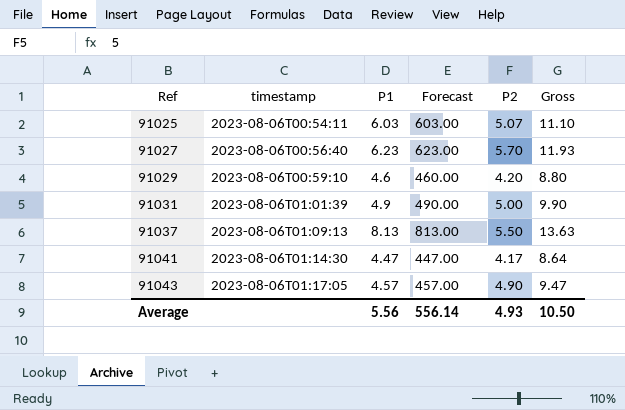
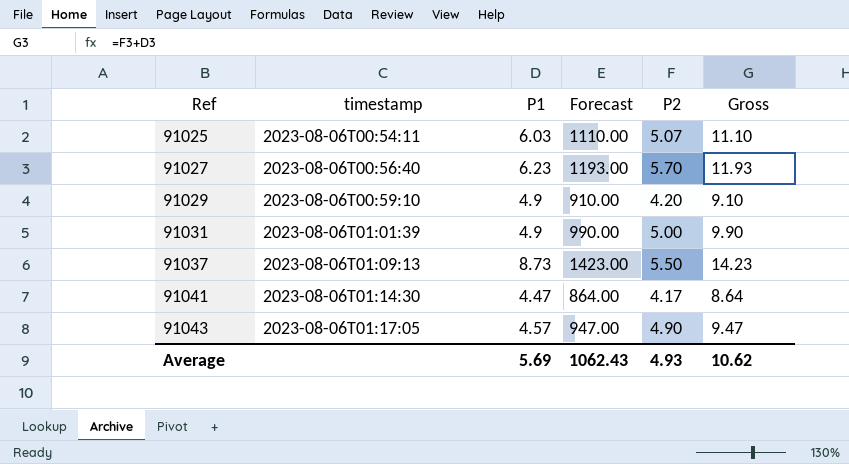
column Forecast | formula: [P1] * 100 -> [Gross] * 100
91029 | P1: 4.6 -> 4.9
91029 | Gross: 8.80 -> 9.10
91037 | P1: 8.13 -> 8.73
91037 | Gross: 13.63 -> 14.23
Average | P1: 5.56 -> 5.69
Average | Forecast: 556.14 -> 1062.43
Average | Gross: 10.50 -> 10.62

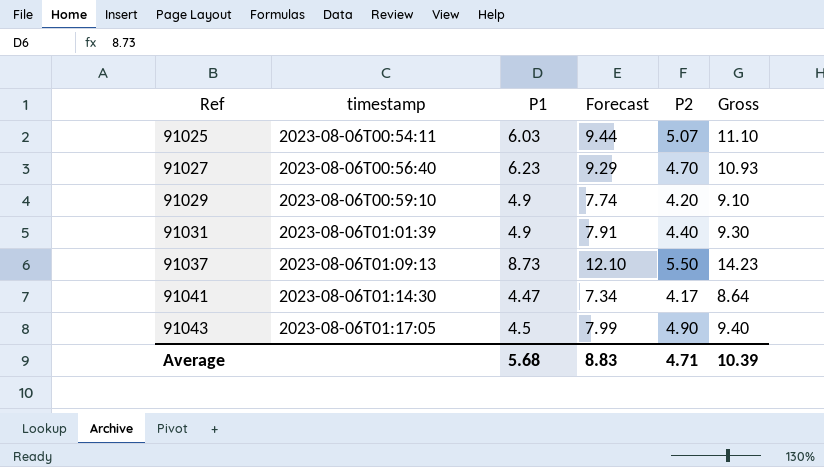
column Forecast | formula: [Gross] * 100 -> [Gross] * 0.85
91027 | P2: 5.70 -> 4.70
91027 | Gross: 11.93 -> 10.93
91031 | P2: 5.00 -> 4.40
91031 | Gross: 9.90 -> 9.30
91043 | P1: 4.57 -> 4.5
91043 | Gross: 9.47 -> 9.40
Average | P1: 5.69 -> 5.68
Average | Forecast: 1062.43 -> 8.83
Average | P2: 4.93 -> 4.71
Average | Gross: 10.62 -> 10.39

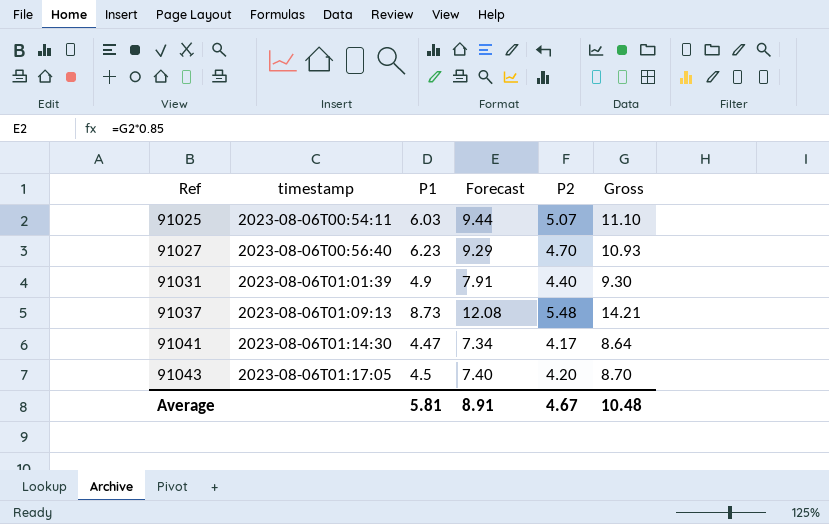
row 91029: 2023-08-06T00:59:10 | 4.9 | 7.74 | 4.20 | 9.10 -> none
91037 | Forecast: 12.10 -> 12.08
91037 | P2: 5.50 -> 5.48
91037 | Gross: 14.23 -> 14.21
91043 | Forecast: 7.99 -> 7.40
91043 | P2: 4.90 -> 4.20
91043 | Gross: 9.40 -> 8.70
Average | P1: 5.68 -> 5.81
Average | Forecast: 8.83 -> 8.91
Average | P2: 4.71 -> 4.67
Average | Gross: 10.39 -> 10.48

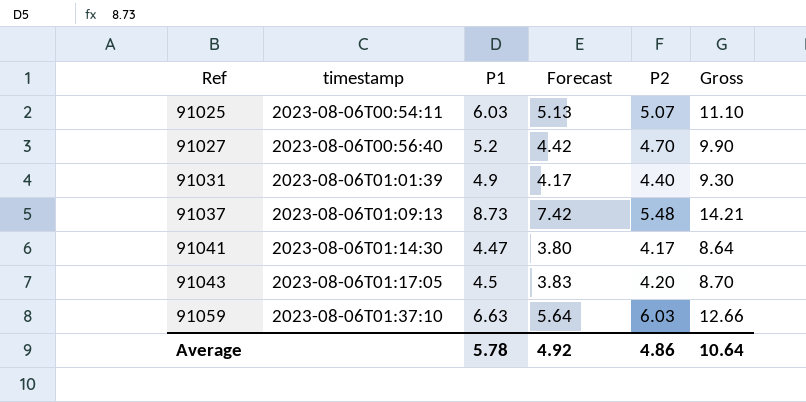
column Forecast | formula: [Gross] * 0.85 -> [P1] * 0.85
91027 | P1: 6.23 -> 5.2
91027 | Gross: 10.93 -> 9.90
row 91059: none -> 2023-08-06T01:37:10 | 6.63 | 5.64 | 6.03 | 12.66
Average | P1: 5.81 -> 5.78
Average | Forecast: 8.91 -> 4.92
Average | P2: 4.67 -> 4.86
Average | Gross: 10.48 -> 10.64

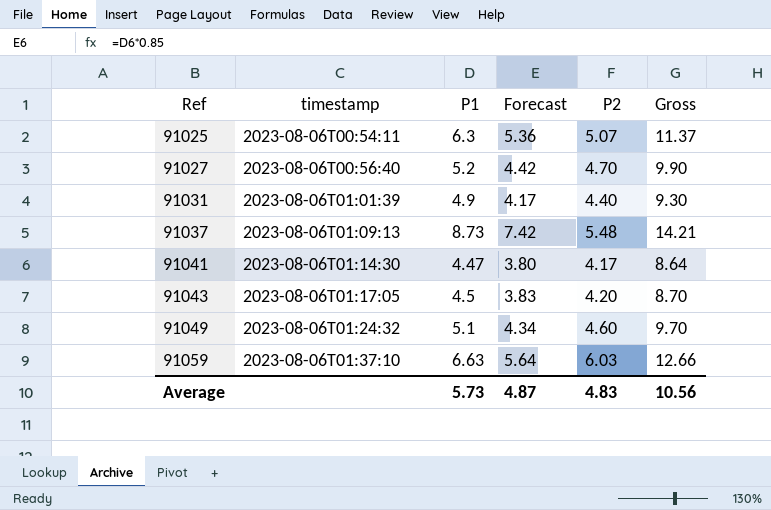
91025 | P1: 6.03 -> 6.3
91025 | Forecast: 5.13 -> 5.36
91025 | Gross: 11.10 -> 11.37
row 91049: none -> 2023-08-06T01:24:32 | 5.1 | 4.34 | 4.60 | 9.70
Average | P1: 5.78 -> 5.73
Average | Forecast: 4.92 -> 4.87
Average | P2: 4.86 -> 4.83
Average | Gross: 10.64 -> 10.56

